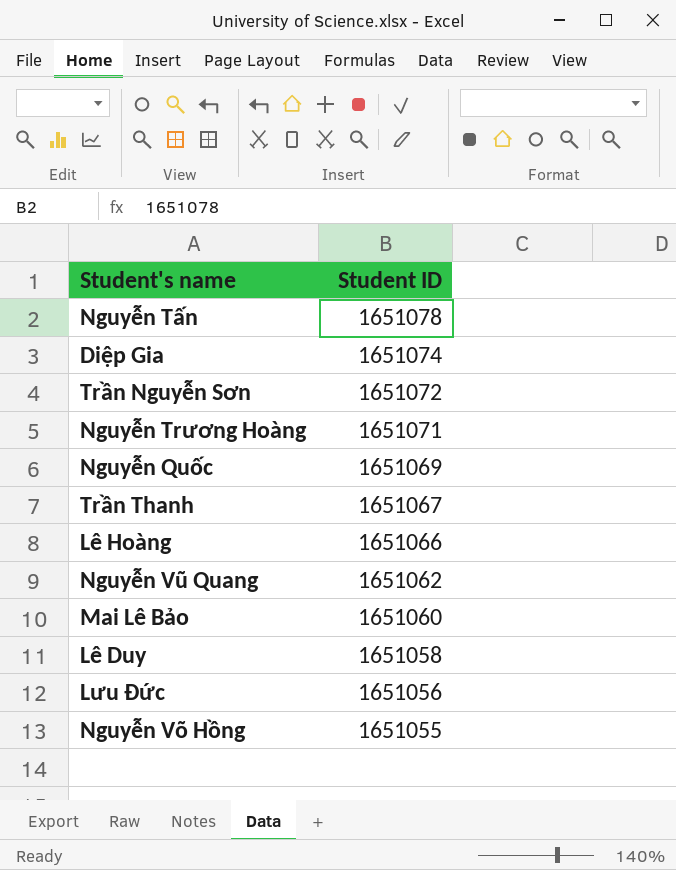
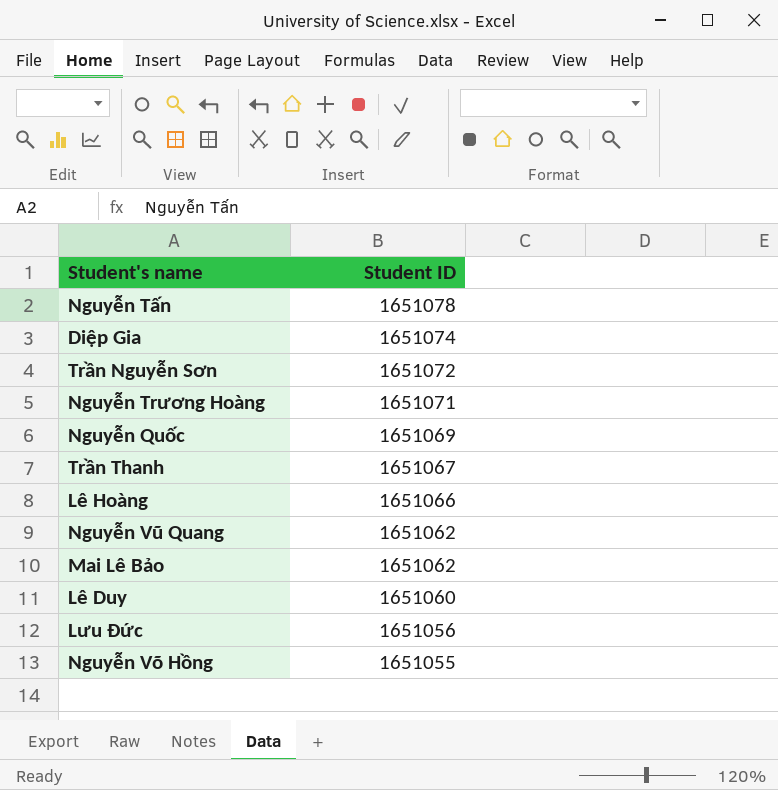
Mai Lê Bảo | Student ID: 1651060 -> 1651062
Lê Duy | Student ID: 1651058 -> 1651060

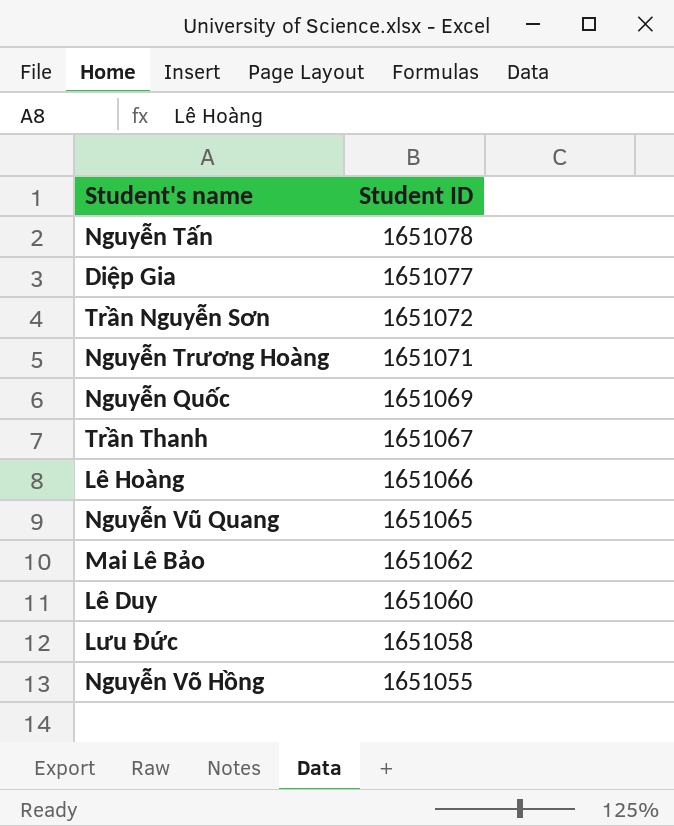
Diệp Gia | Student ID: 1651074 -> 1651077
Nguyễn Vũ Quang | Student ID: 1651062 -> 1651065
Lưu Đức | Student ID: 1651056 -> 1651058

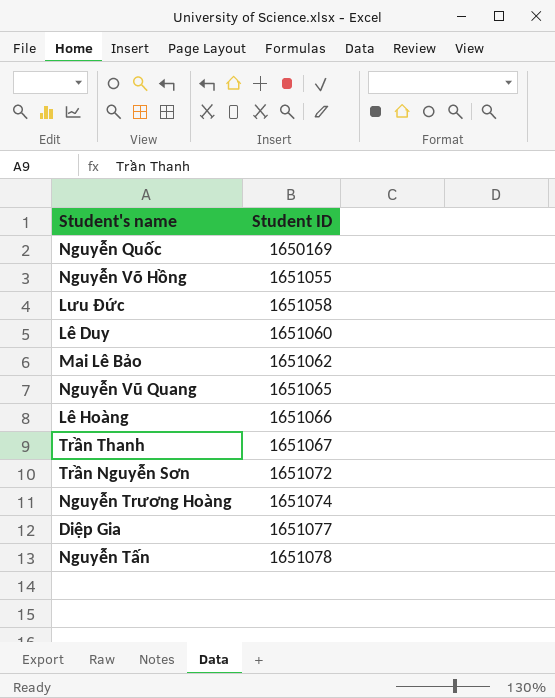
row order: Student ID descending -> Student ID ascending
Nguyễn Quốc | Student ID: 1651069 -> 1650169
Nguyễn Trương Hoàng | Student ID: 1651071 -> 1651074

